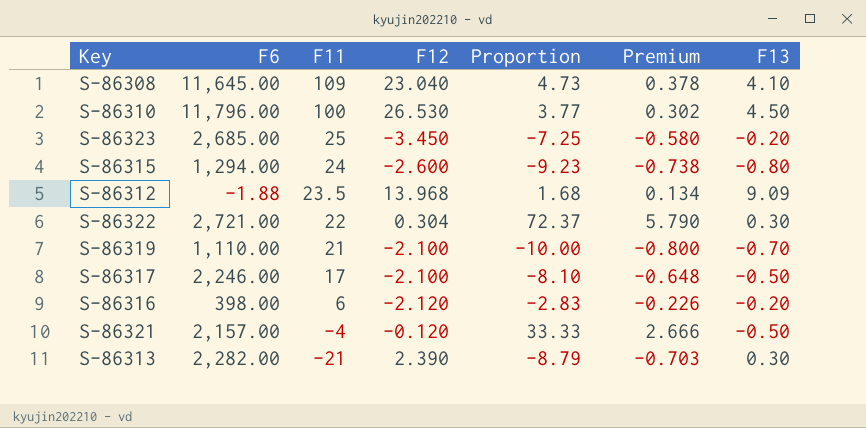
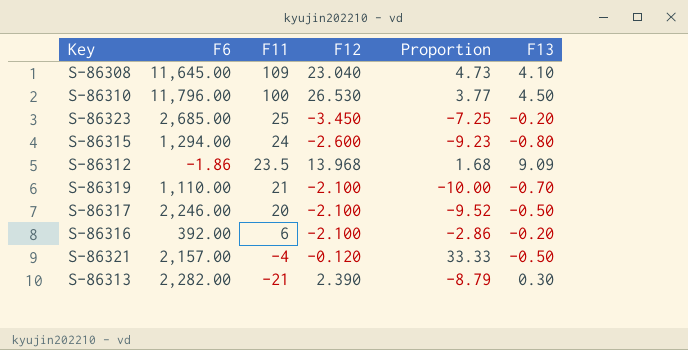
column Premium | formula: [Proportion] * 0.08 -> none
row S-86322: 2,721.00 | 22 | 0.304 | 72.37 | 5.790 | 0.30 -> none
S-86312 | F6: -1.88 -> -1.86
S-86317 | F11: 17 -> 20
S-86317 | Proportion: -8.10 -> -9.52
S-86316 | F6: 398.00 -> 392.00
S-86316 | F12: -2.120 -> -2.100
S-86316 | Proportion: -2.83 -> -2.86

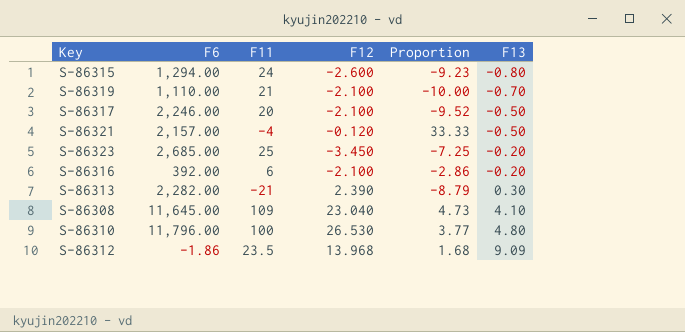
row order: F11 descending -> F13 ascending
S-86310 | F13: 4.50 -> 4.80

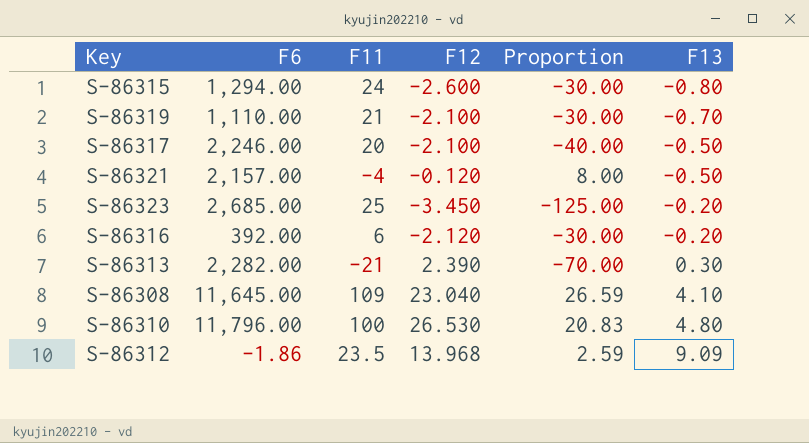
column Proportion | formula: [F11] / [F12] -> [F11] / [F13]
S-86316 | F12: -2.100 -> -2.120

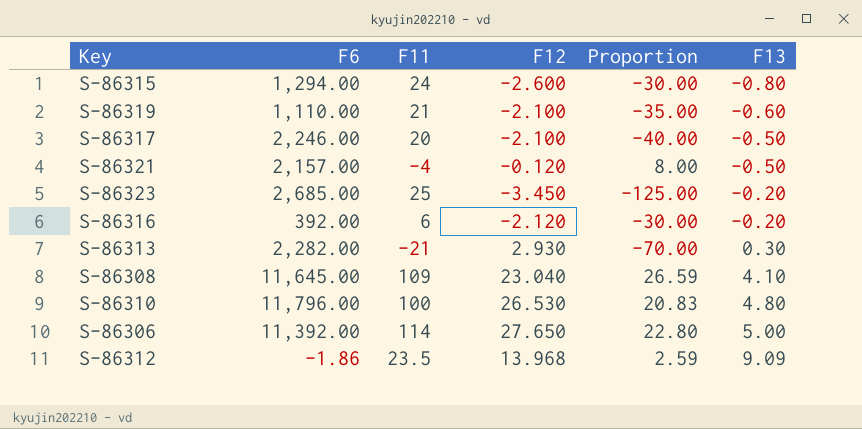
S-86319 | Proportion: -30.00 -> -35.00
S-86319 | F13: -0.70 -> -0.60
S-86313 | F12: 2.390 -> 2.930
row S-86306: none -> 11,392.00 | 114 | 27.650 | 22.80 | 5.00

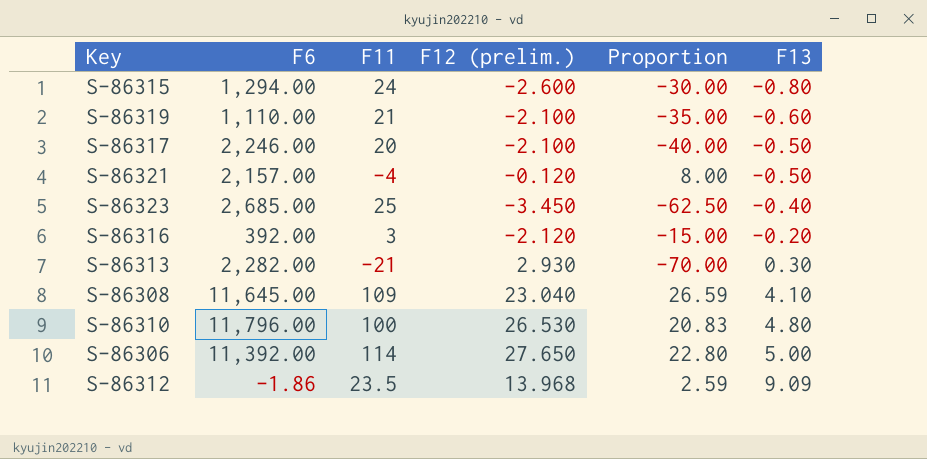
column name: F12 -> F12 (prelim.)
S-86323 | Proportion: -125.00 -> -62.50
S-86323 | F13: -0.20 -> -0.40
S-86316 | F11: 6 -> 3
S-86316 | Proportion: -30.00 -> -15.00

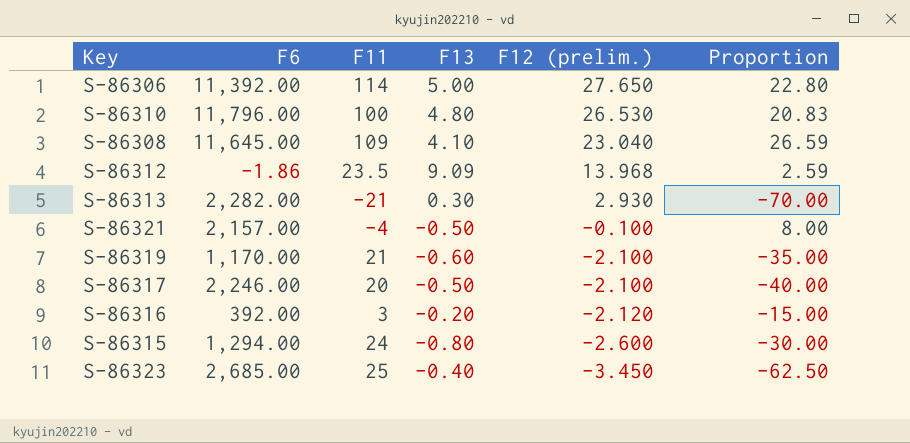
row order: F13 ascending -> F12 (prelim.) descending
column F13 | position: 6 -> 4
S-86321 | F12 (prelim.): -0.120 -> -0.100
S-86319 | F6: 1,110.00 -> 1,170.00

